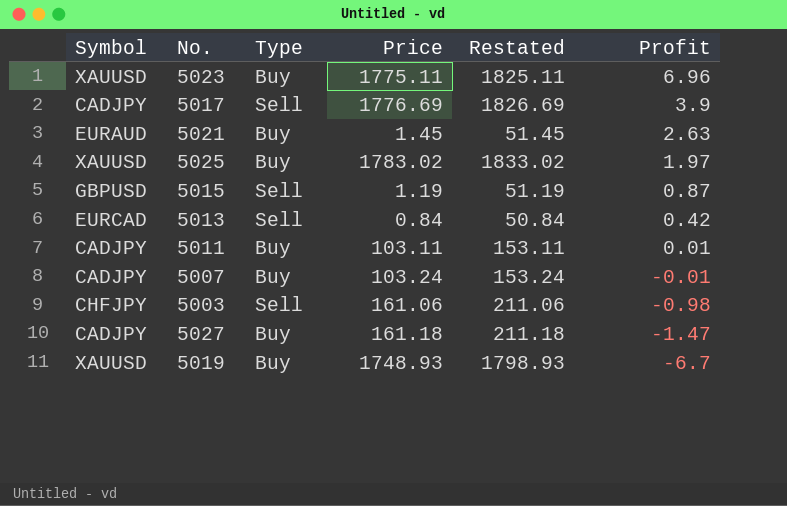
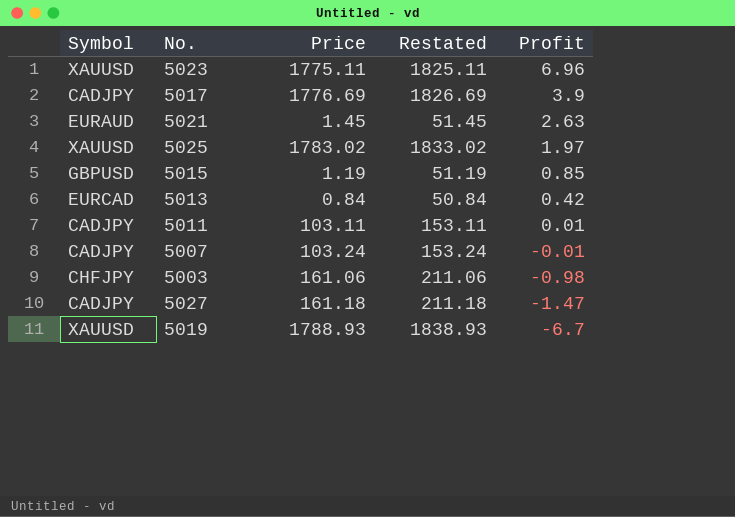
column Type | position: 3 -> none
5015 | Profit: 0.87 -> 0.85
5019 | Price: 1748.93 -> 1788.93
5019 | Restated: 1798.93 -> 1838.93

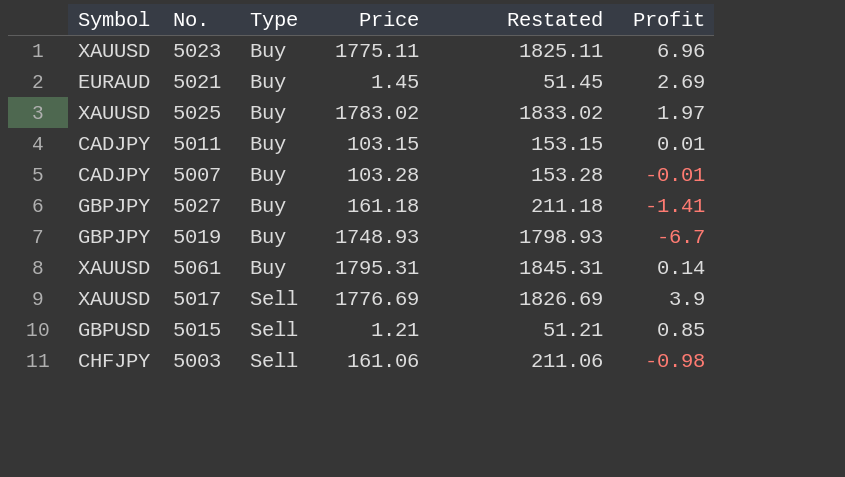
row order: Profit descending -> Type ascending
column Type | position: none -> 3
row 5013: EURCAD | 0.84 | 50.84 | 0.42 -> none
5021 | Profit: 2.63 -> 2.69
5011 | Price: 103.11 -> 103.15
5011 | Restated: 153.11 -> 153.15
5007 | Price: 103.24 -> 103.28
5007 | Restated: 153.24 -> 153.28
5027 | Symbol: CADJPY -> GBPJPY
5027 | Profit: -1.47 -> -1.41
5019 | Symbol: XAUUSD -> GBPJPY
5019 | Price: 1788.93 -> 1748.93
5019 | Restated: 1838.93 -> 1798.93
row 5061: none -> XAUUSD | Buy | 1795.31 | 1845.31 | 0.14
5017 | Symbol: CADJPY -> XAUUSD
5015 | Price: 1.19 -> 1.21
5015 | Restated: 51.19 -> 51.21

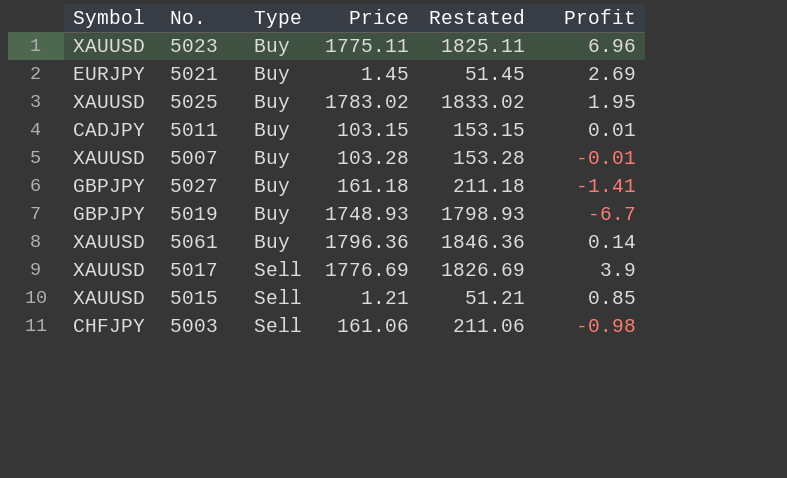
5021 | Symbol: EURAUD -> EURJPY
5025 | Profit: 1.97 -> 1.95
5007 | Symbol: CADJPY -> XAUUSD
5061 | Price: 1795.31 -> 1796.36
5061 | Restated: 1845.31 -> 1846.36
5015 | Symbol: GBPUSD -> XAUUSD

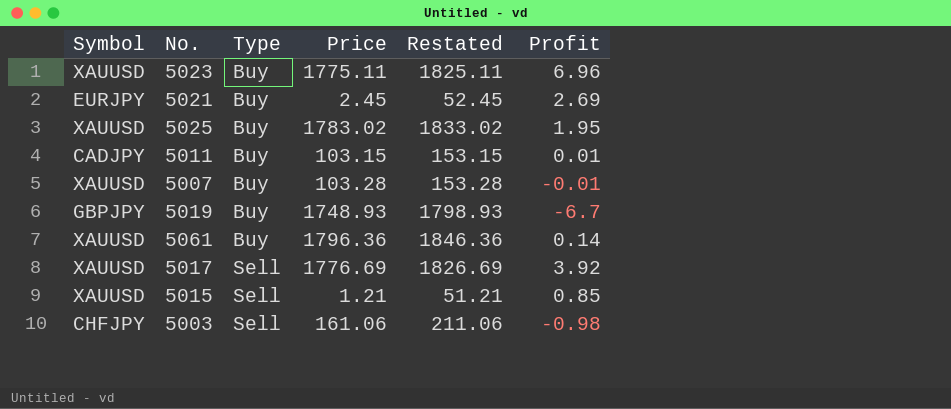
row 5027: GBPJPY | Buy | 161.18 | 211.18 | -1.41 -> none
5021 | Price: 1.45 -> 2.45
5021 | Restated: 51.45 -> 52.45
5017 | Profit: 3.9 -> 3.92

